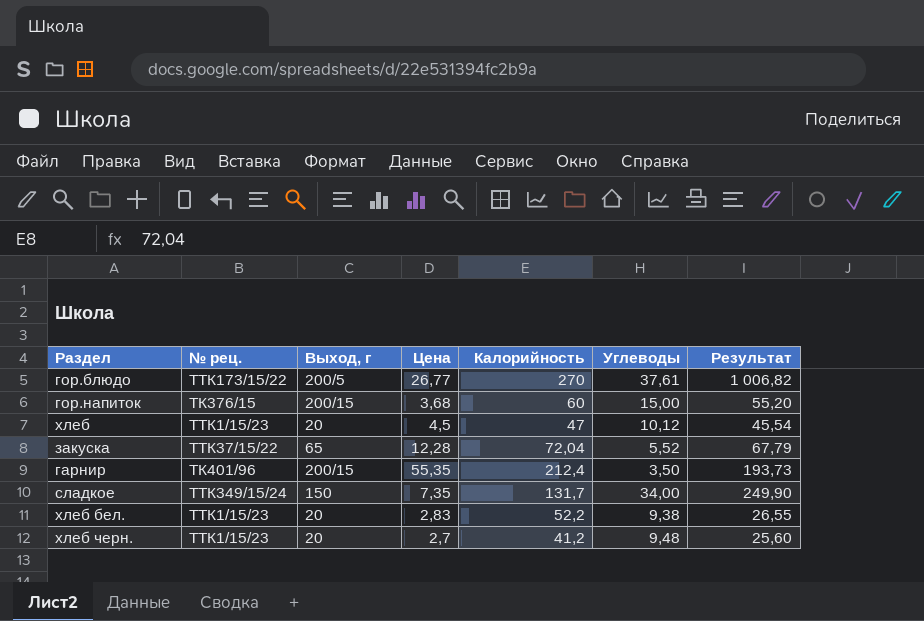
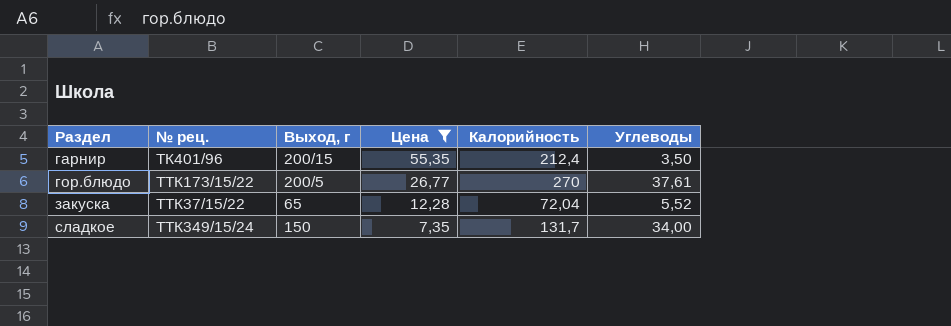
filter: none -> Цена >= 7,35
row order: none -> Раздел ascending
column Результат | formula: [Цена] * [Углеводы] -> none

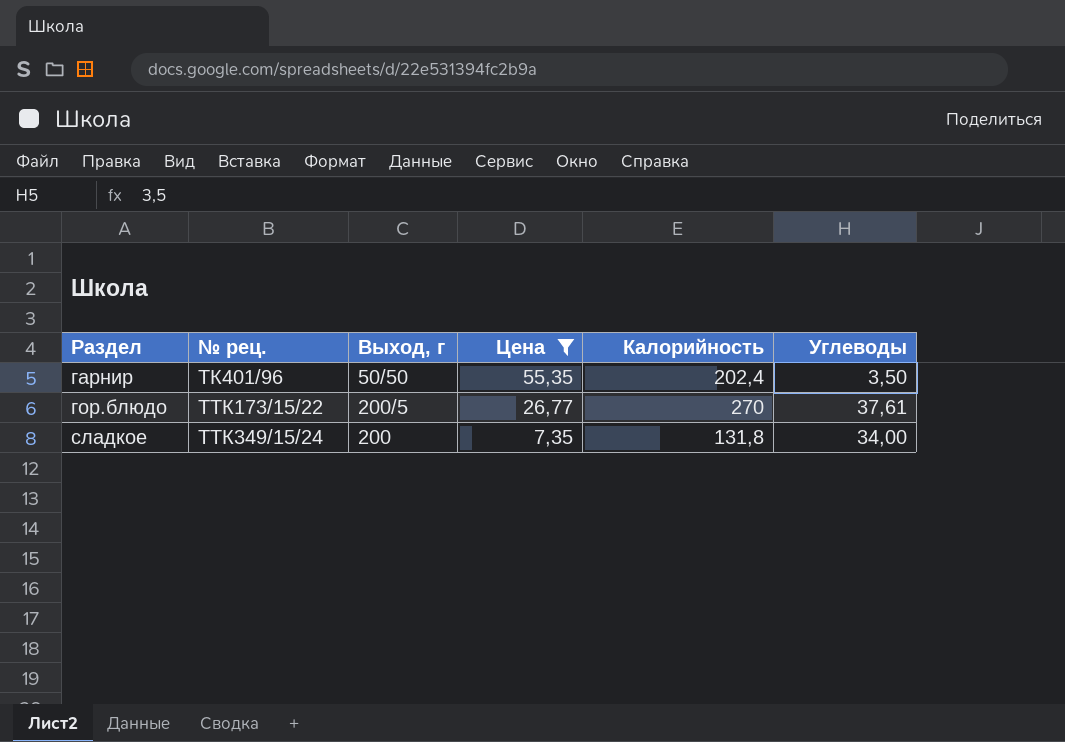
row закуска: ТТК37/15/22 | 65 | 12,28 | 72,04 | 5,52 -> none
гарнир | Выход, г: 200/15 -> 50/50
гарнир | Калорийность: 212,4 -> 202,4
сладкое | Выход, г: 150 -> 200
сладкое | Калорийность: 131,7 -> 131,8

